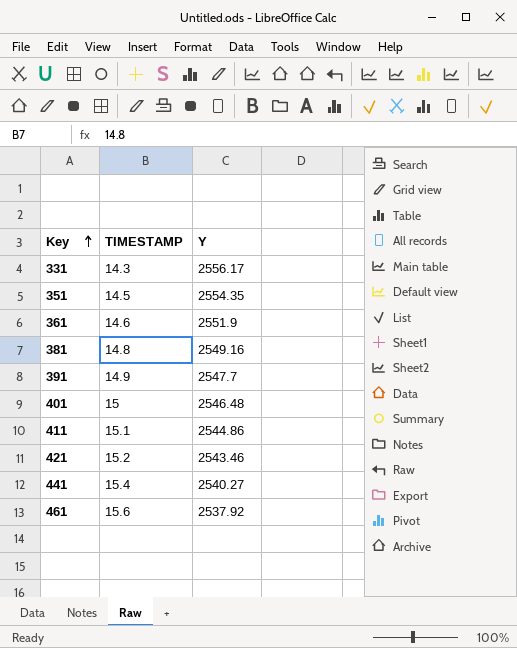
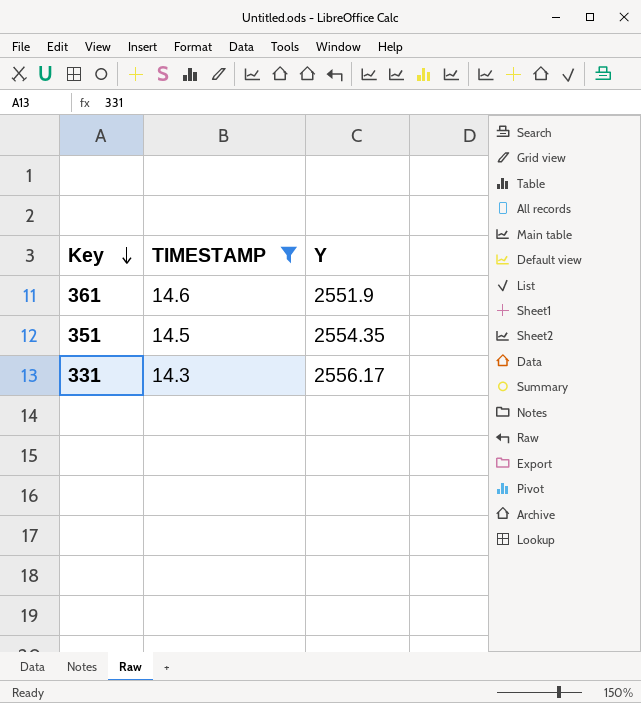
filter: none -> TIMESTAMP <= 14.6
row order: Key ascending -> Key descending

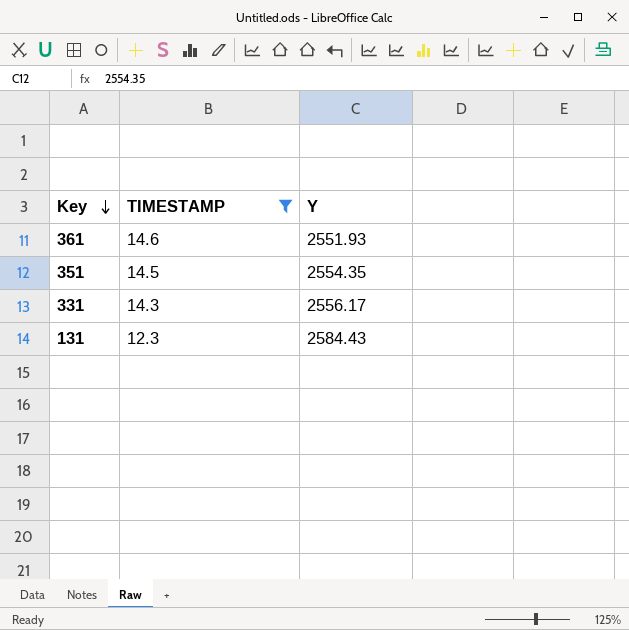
361 | Y: 2551.9 -> 2551.93
row 131: none -> 12.3 | 2584.43

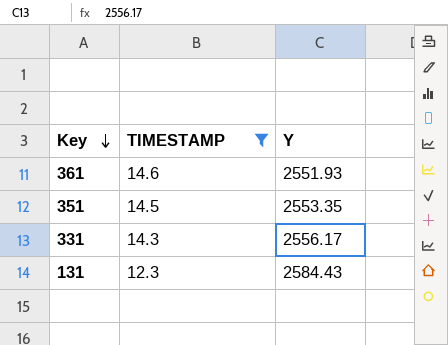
351 | Y: 2554.35 -> 2553.35

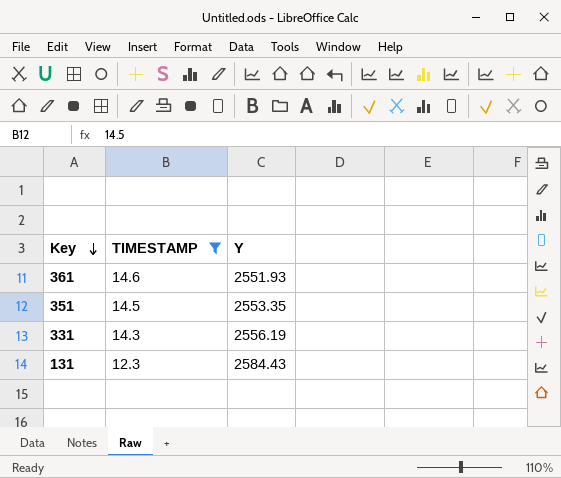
331 | Y: 2556.17 -> 2556.19

